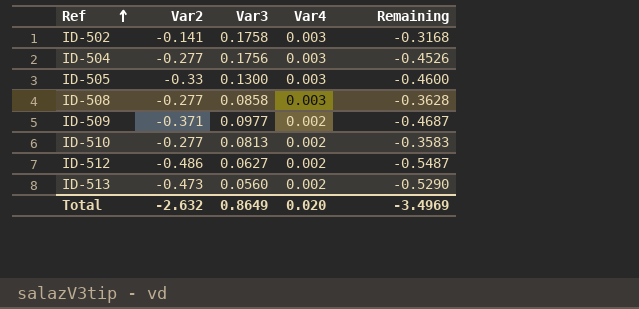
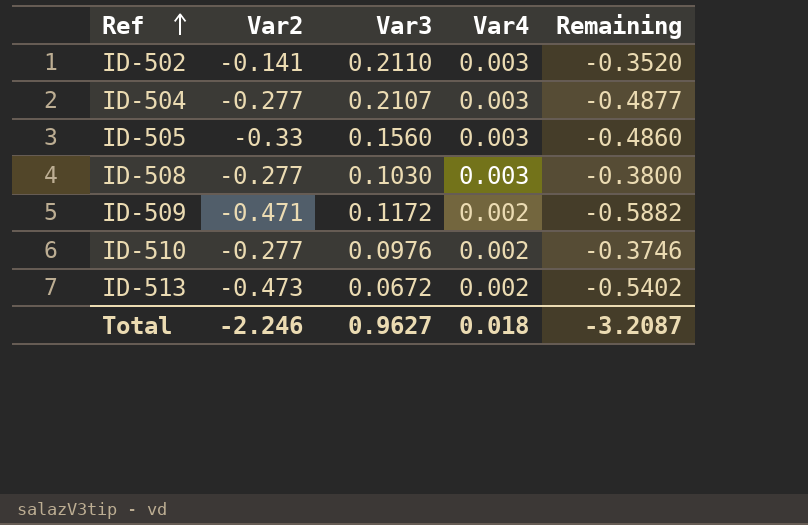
row ID-512: -0.486 | 0.0627 | 0.002 | -0.5487 -> none
ID-502 | Var3: 0.1758 -> 0.2110
ID-502 | Remaining: -0.3168 -> -0.3520
ID-504 | Var3: 0.1756 -> 0.2107
ID-504 | Remaining: -0.4526 -> -0.4877
ID-505 | Var3: 0.1300 -> 0.1560
ID-505 | Remaining: -0.4600 -> -0.4860
ID-508 | Var3: 0.0858 -> 0.1030
ID-508 | Remaining: -0.3628 -> -0.3800
ID-509 | Var2: -0.371 -> -0.471
ID-509 | Var3: 0.0977 -> 0.1172
ID-509 | Remaining: -0.4687 -> -0.5882
ID-510 | Var3: 0.0813 -> 0.0976
ID-510 | Remaining: -0.3583 -> -0.3746
ID-513 | Var3: 0.0560 -> 0.0672
ID-513 | Remaining: -0.5290 -> -0.5402
Total | Var2: -2.632 -> -2.246
Total | Var3: 0.8649 -> 0.9627
Total | Var4: 0.020 -> 0.018
Total | Remaining: -3.4969 -> -3.2087

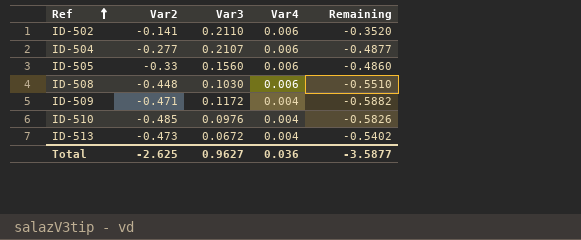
ID-502 | Var4: 0.003 -> 0.006
ID-504 | Var4: 0.003 -> 0.006
ID-505 | Var4: 0.003 -> 0.006
ID-508 | Var2: -0.277 -> -0.448
ID-508 | Var4: 0.003 -> 0.006
ID-508 | Remaining: -0.3800 -> -0.5510
ID-509 | Var4: 0.002 -> 0.004
ID-510 | Var2: -0.277 -> -0.485
ID-510 | Var4: 0.002 -> 0.004
ID-510 | Remaining: -0.3746 -> -0.5826
ID-513 | Var4: 0.002 -> 0.004
Total | Var2: -2.246 -> -2.625
Total | Var4: 0.018 -> 0.036
Total | Remaining: -3.2087 -> -3.5877

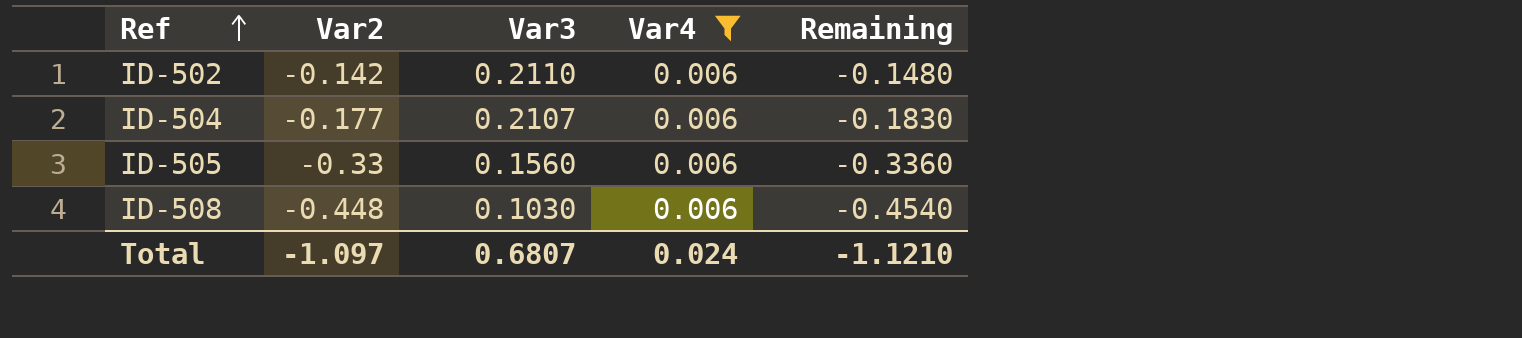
filter: none -> Var4 = 0.006
column Remaining | formula: [Var2] - [Var3] -> [Var2] - [Var4]
ID-502 | Var2: -0.141 -> -0.142
ID-504 | Var2: -0.277 -> -0.177
Total | Var2: -2.625 -> -1.097
Total | Var3: 0.9627 -> 0.6807
Total | Var4: 0.036 -> 0.024
Total | Remaining: -3.5877 -> -1.1210

